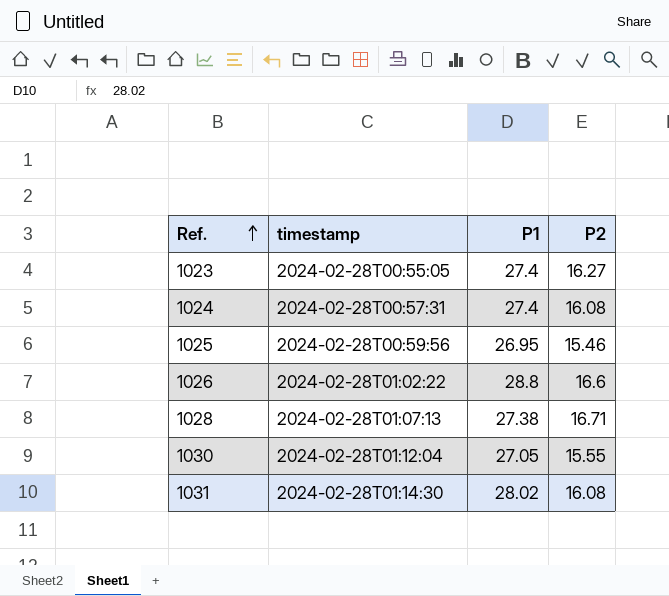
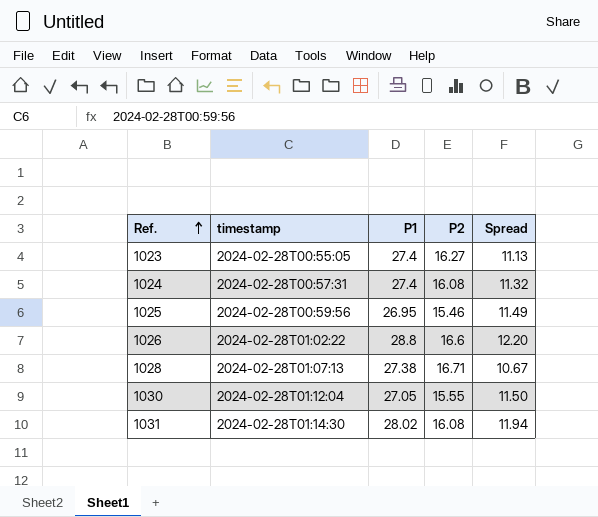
column Spread | formula: none -> [P1] - [P2]

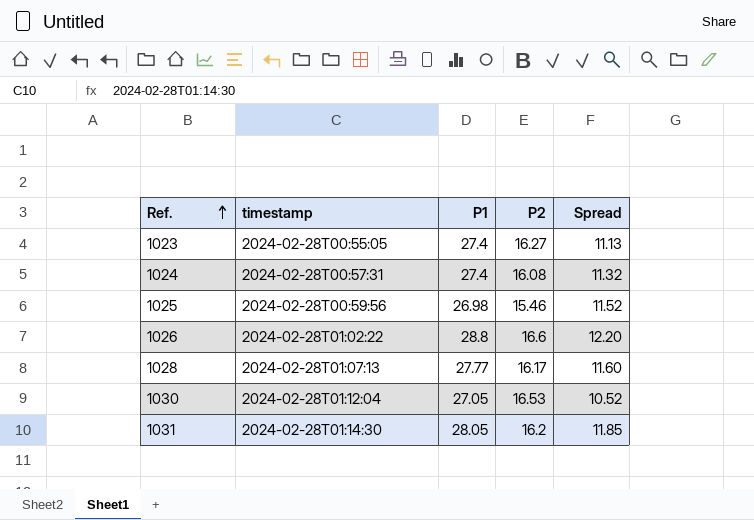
1025 | P1: 26.95 -> 26.98
1025 | Spread: 11.49 -> 11.52
1028 | P1: 27.38 -> 27.77
1028 | P2: 16.71 -> 16.17
1028 | Spread: 10.67 -> 11.60
1030 | P2: 15.55 -> 16.53
1030 | Spread: 11.50 -> 10.52
1031 | P1: 28.02 -> 28.05
1031 | P2: 16.08 -> 16.2
1031 | Spread: 11.94 -> 11.85

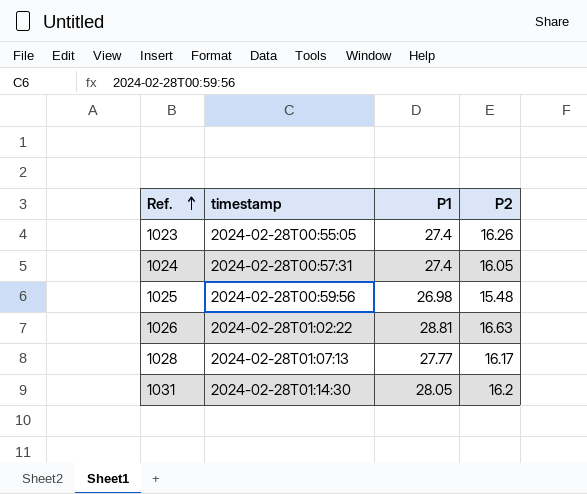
column Spread | formula: [P1] - [P2] -> none
row 1030: 2024-02-28T01:12:04 | 27.05 | 16.53 | 10.52 -> none
1023 | P2: 16.27 -> 16.26
1024 | P2: 16.08 -> 16.05
1025 | P2: 15.46 -> 15.48
1026 | P1: 28.8 -> 28.81
1026 | P2: 16.6 -> 16.63

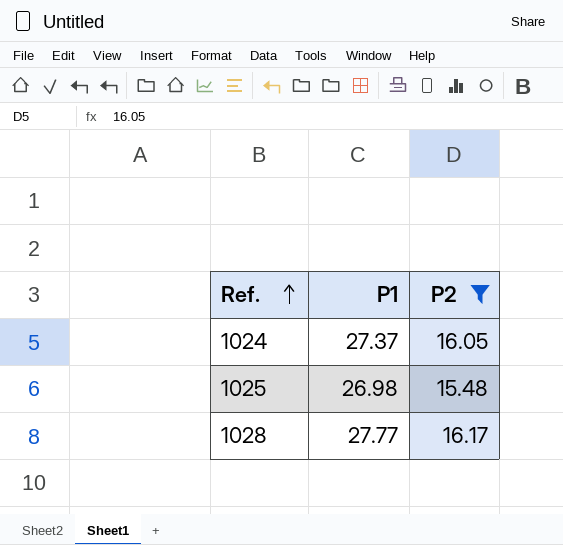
filter: none -> P2 <= 16.17
column timestamp | position: 2 -> none
1024 | P1: 27.4 -> 27.37

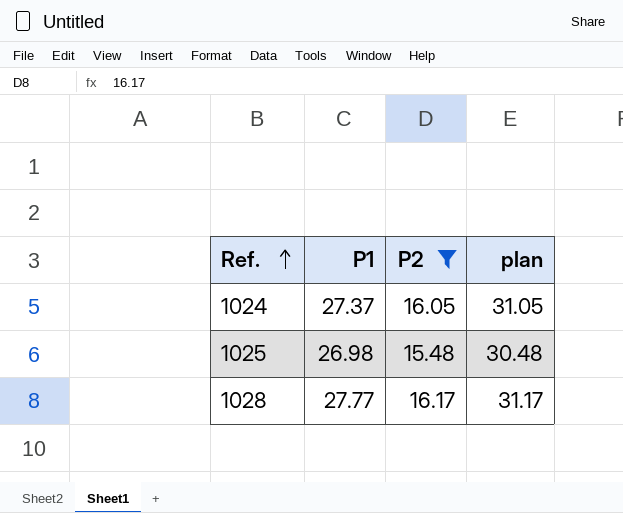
column plan | formula: none -> [P2] + 15

